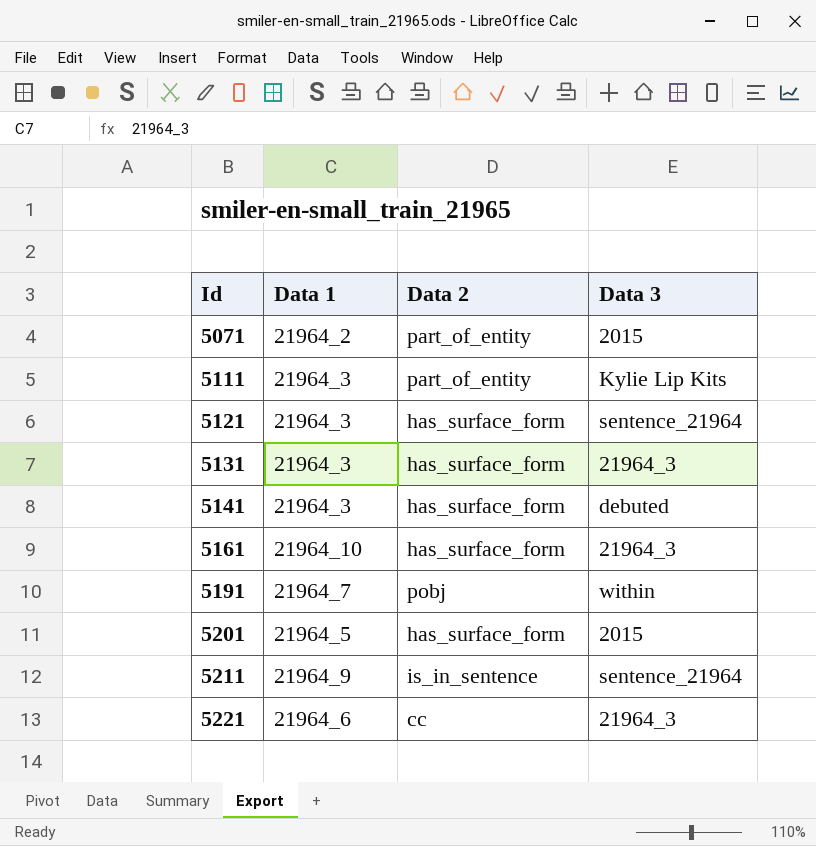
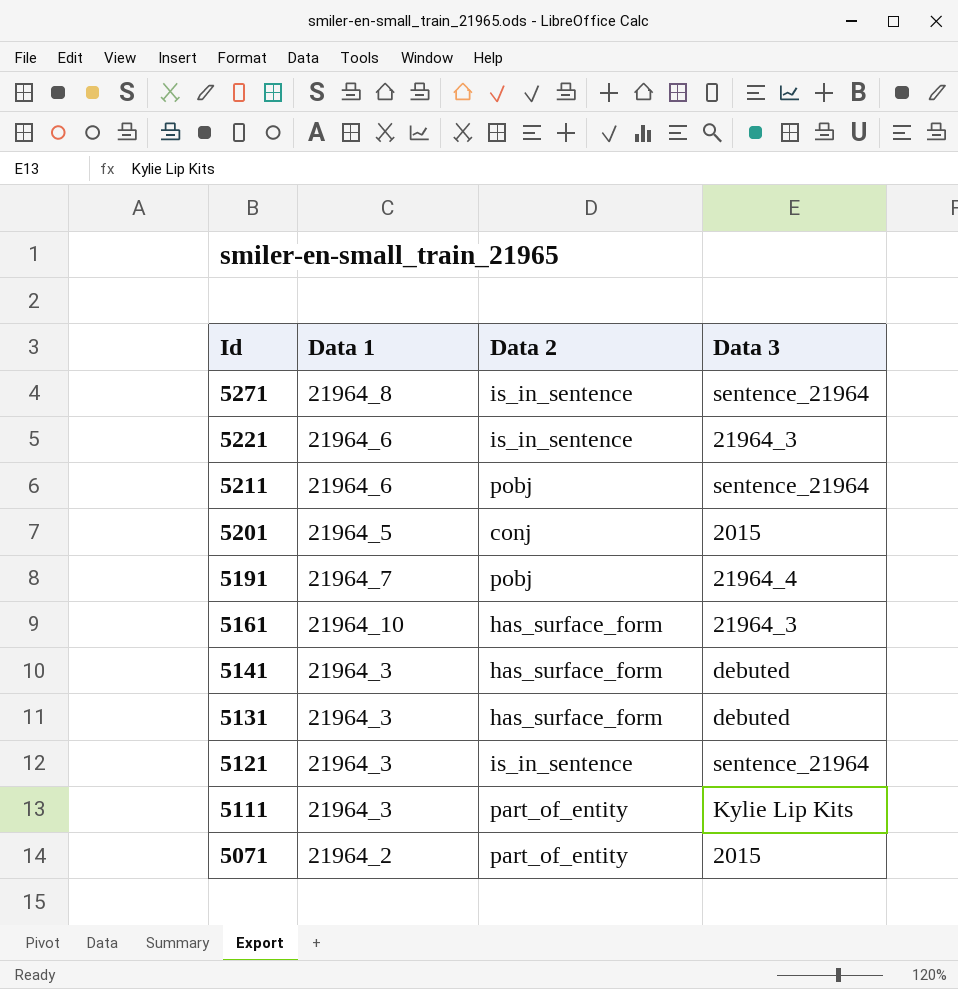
row order: Id ascending -> Id descending
row 5271: none -> 21964_8 | is_in_sentence | sentence_21964
5221 | Data 2: cc -> is_in_sentence
5211 | Data 1: 21964_9 -> 21964_6
5211 | Data 2: is_in_sentence -> pobj
5201 | Data 2: has_surface_form -> conj
5191 | Data 3: within -> 21964_4
5131 | Data 3: 21964_3 -> debuted
5121 | Data 2: has_surface_form -> is_in_sentence

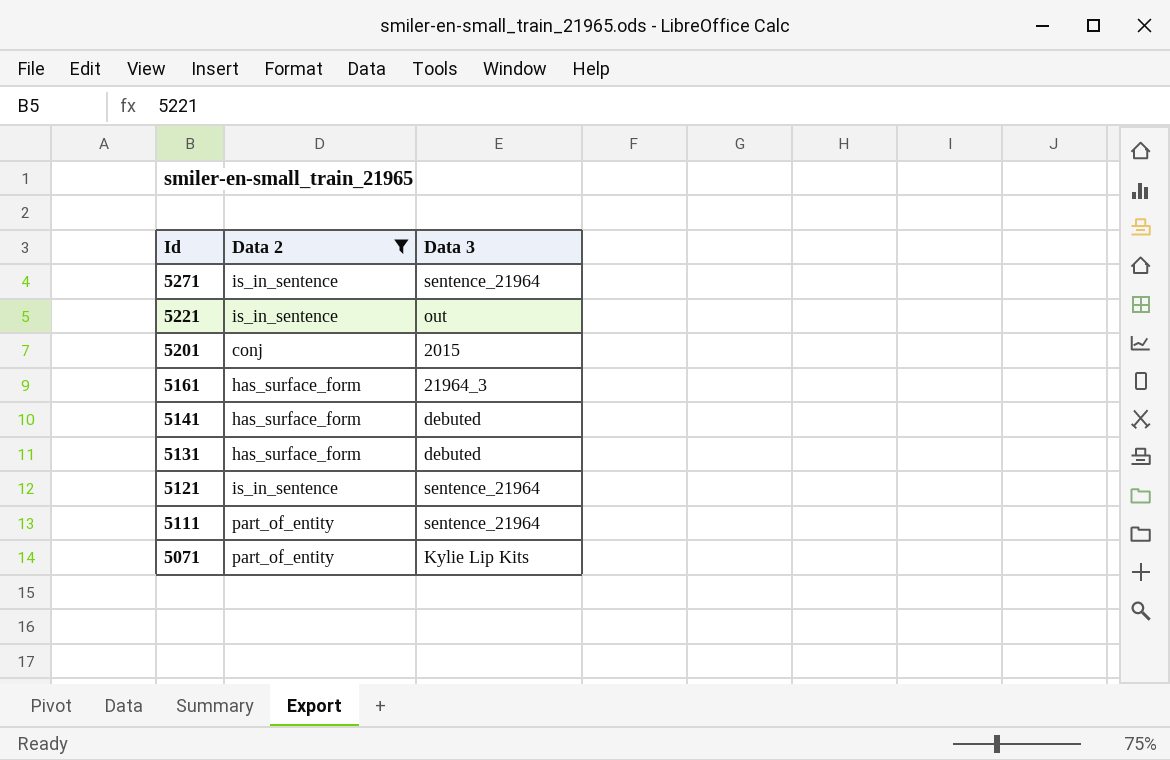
filter: none -> Data 2 != pobj
column Data 1 | position: 2 -> none
5221 | Data 3: 21964_3 -> out
5111 | Data 3: Kylie Lip Kits -> sentence_21964
5071 | Data 3: 2015 -> Kylie Lip Kits

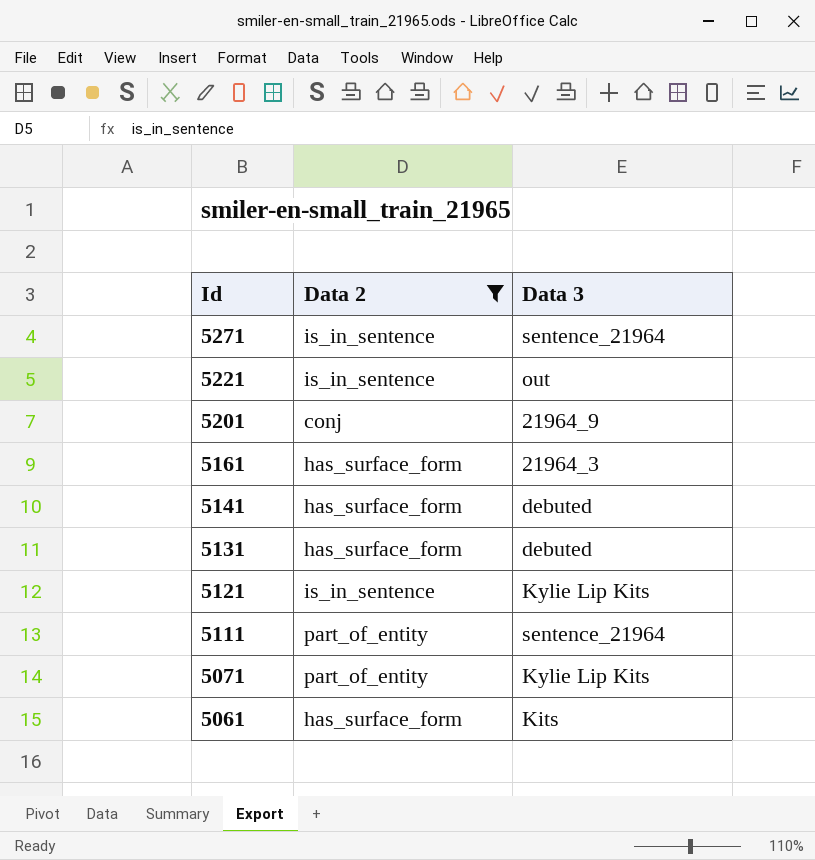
5201 | Data 3: 2015 -> 21964_9
5121 | Data 3: sentence_21964 -> Kylie Lip Kits
row 5061: none -> has_surface_form | Kits

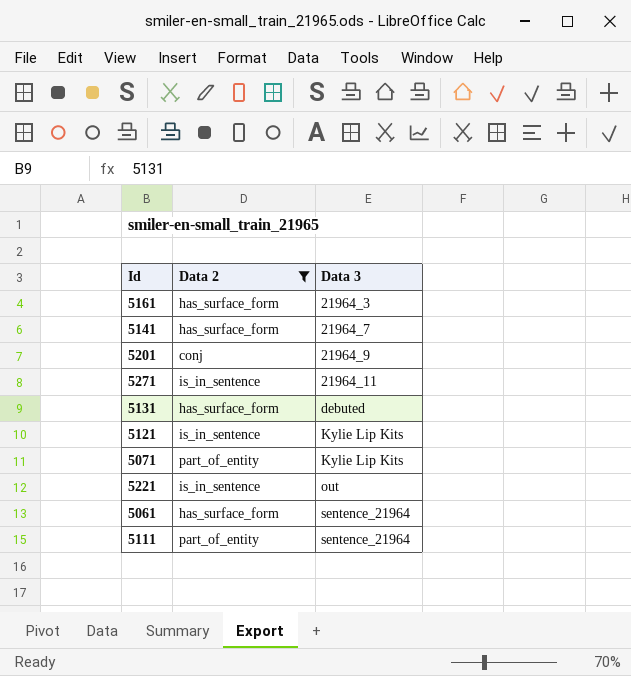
row order: Id descending -> Data 3 ascending
5141 | Data 3: debuted -> 21964_7
5271 | Data 3: sentence_21964 -> 21964_11
5061 | Data 3: Kits -> sentence_21964

